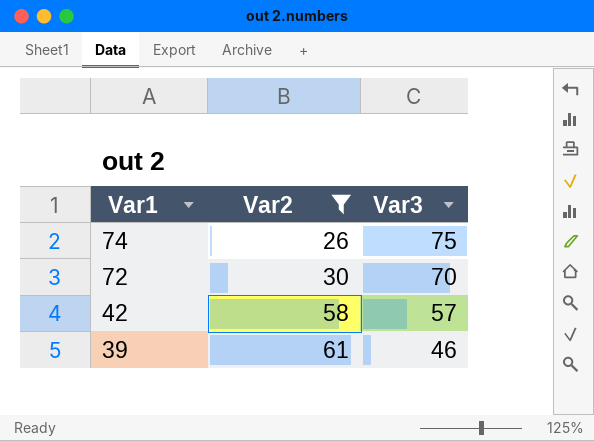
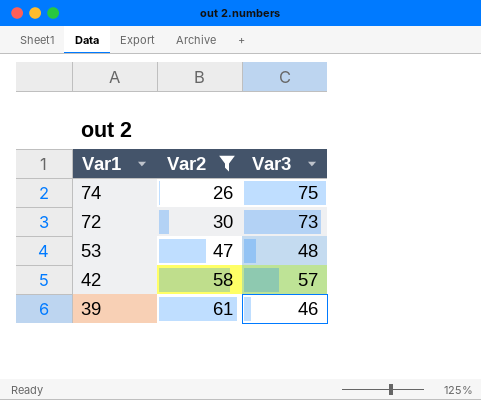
72 | Var3: 70 -> 73
row 53: none -> 47 | 48

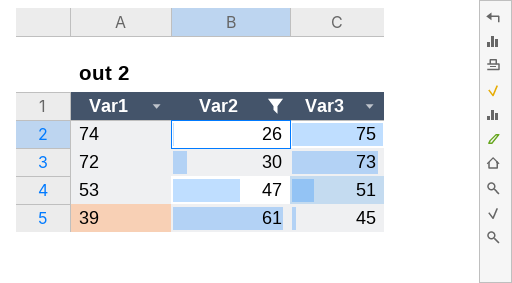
row 42: 58 | 57 -> none
53 | Var3: 48 -> 51
39 | Var3: 46 -> 45

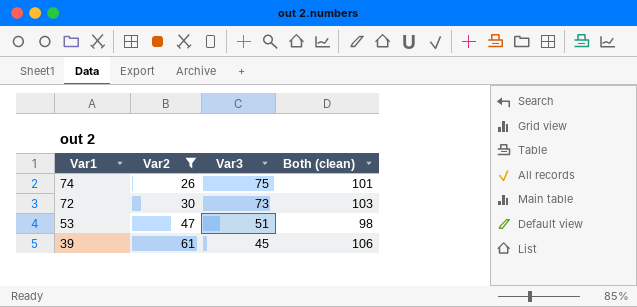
column Both (clean) | formula: none -> [Var2] + [Var3]

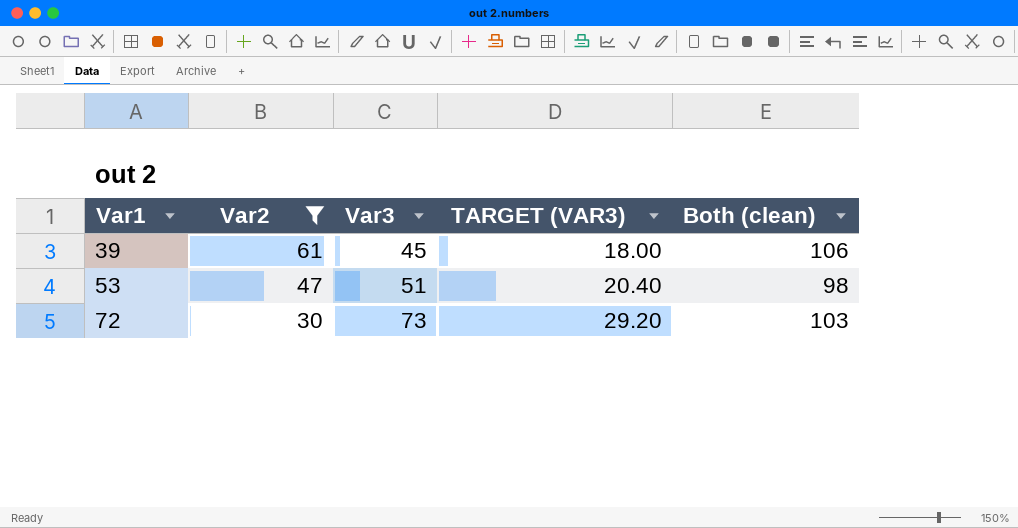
row order: Var1 descending -> Var1 ascending
column TARGET (VAR3) | formula: none -> [Var3] * 0.4
row 74: 26 | 75 | 101 -> none

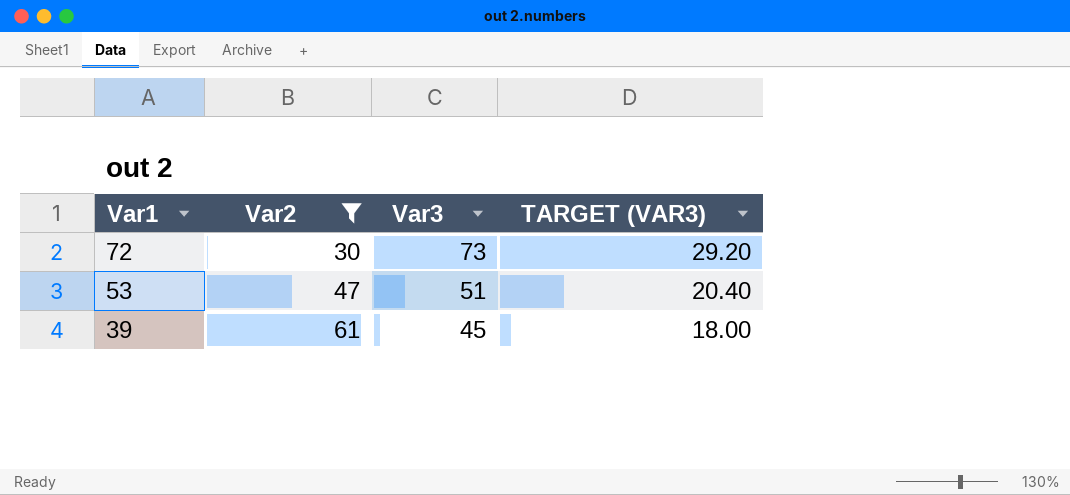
row order: Var1 ascending -> Var1 descending
column Both (clean) | formula: [Var2] + [Var3] -> none

